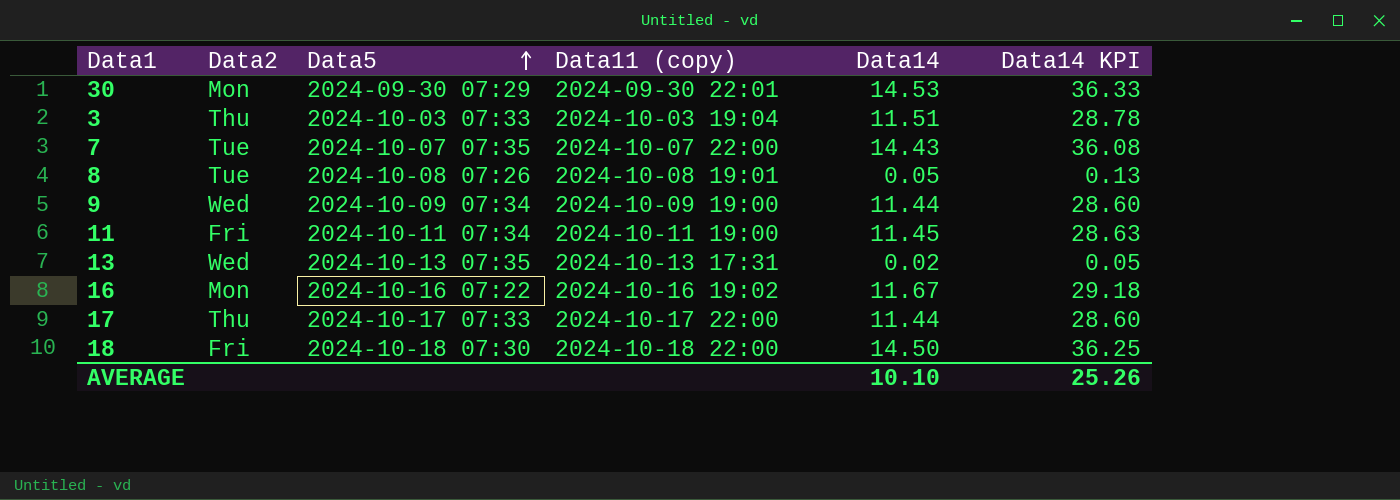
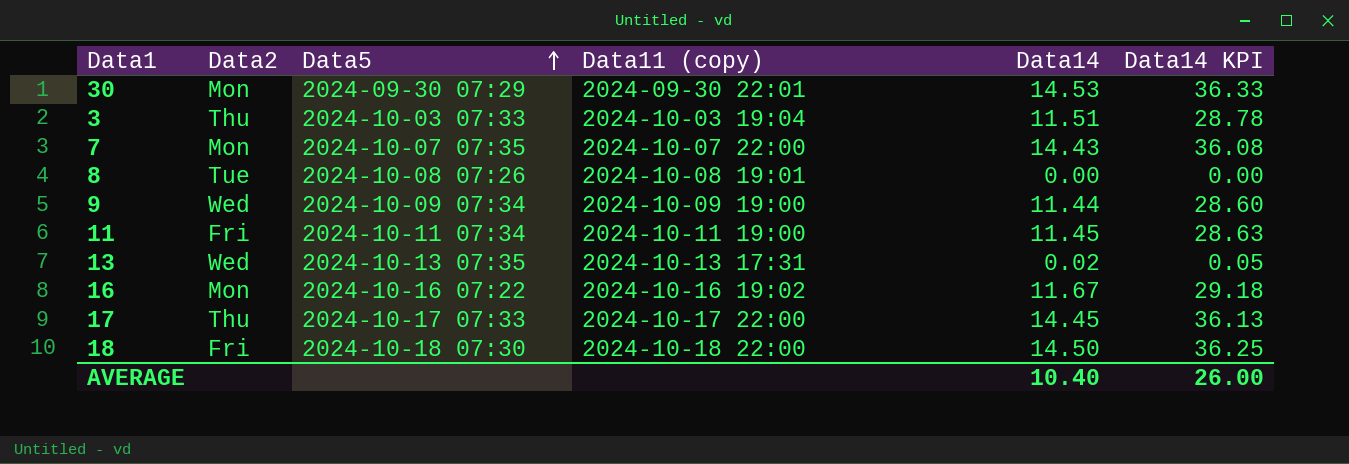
7 | Data2: Tue -> Mon
8 | Data14: 0.05 -> 0.00
8 | Data14 KPI: 0.13 -> 0.00
17 | Data14: 11.44 -> 14.45
17 | Data14 KPI: 28.60 -> 36.13
AVERAGE | Data14: 10.10 -> 10.40
AVERAGE | Data14 KPI: 25.26 -> 26.00

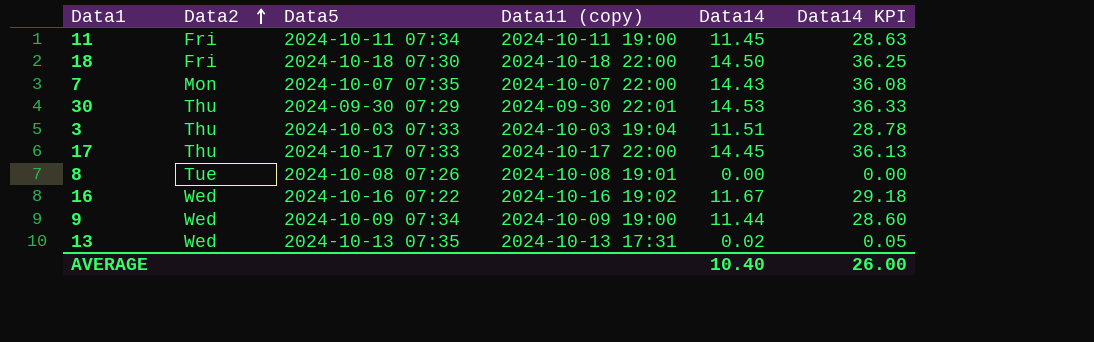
row order: Data5 ascending -> Data2 ascending
30 | Data2: Mon -> Thu
16 | Data2: Mon -> Wed

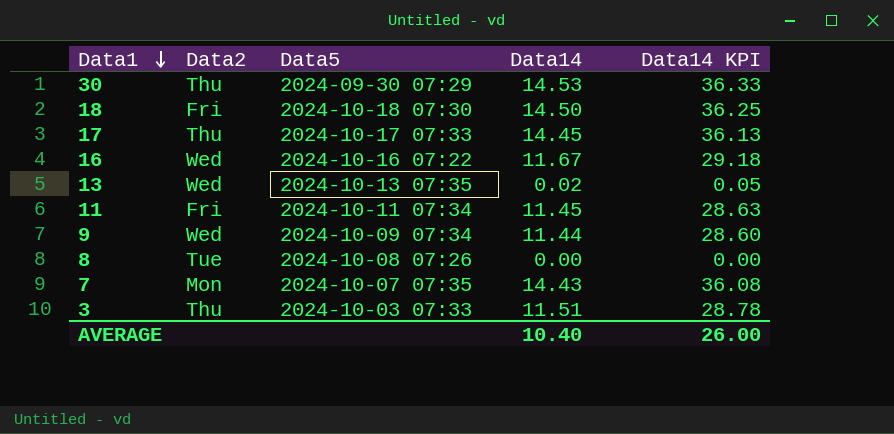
row order: Data2 ascending -> Data1 descending
column Data11 (copy) | position: 4 -> none

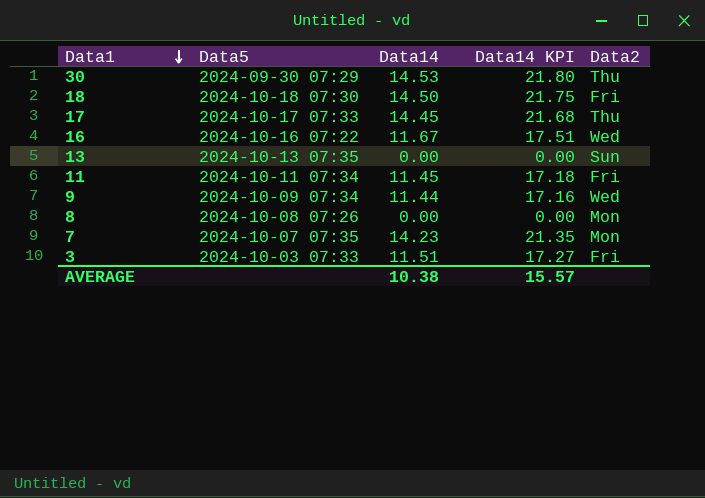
column Data14 KPI | formula: [Data14] * 2.5 -> [Data14] * 1.5
column Data2 | position: 2 -> 5
13 | Data14: 0.02 -> 0.00
13 | Data2: Wed -> Sun
8 | Data2: Tue -> Mon
7 | Data14: 14.43 -> 14.23
3 | Data2: Thu -> Fri
AVERAGE | Data14: 10.40 -> 10.38
AVERAGE | Data14 KPI: 26.00 -> 15.57

